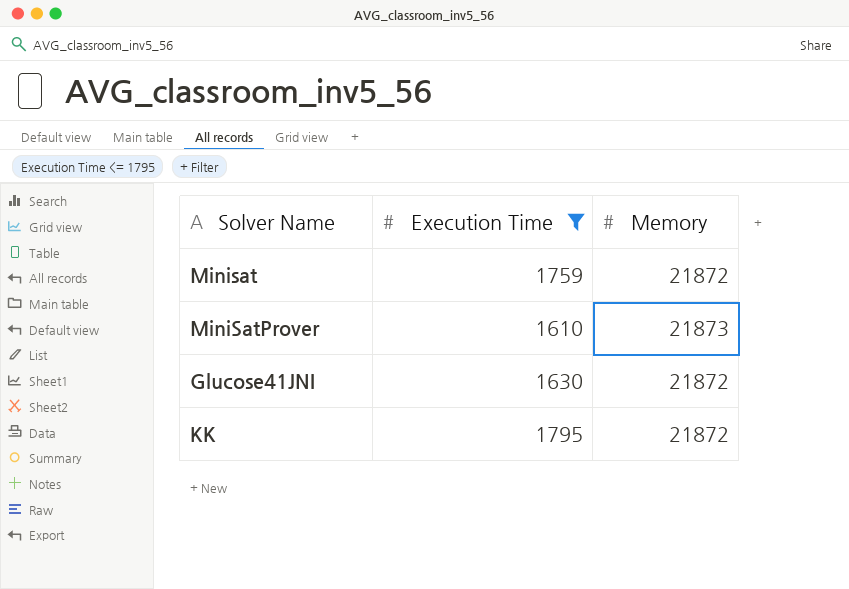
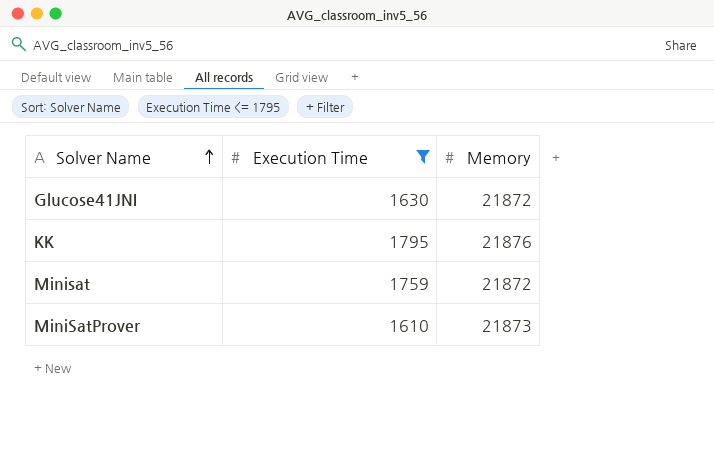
row order: none -> Solver Name ascending
KK | Memory: 21872 -> 21876

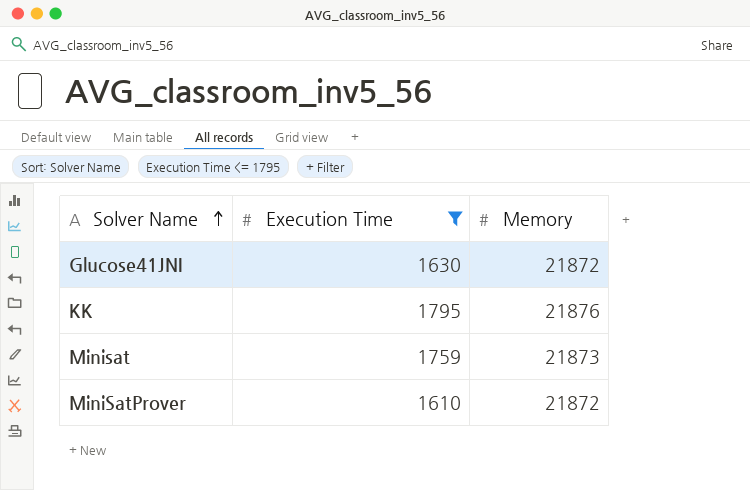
Minisat | Memory: 21872 -> 21873
MiniSatProver | Memory: 21873 -> 21872

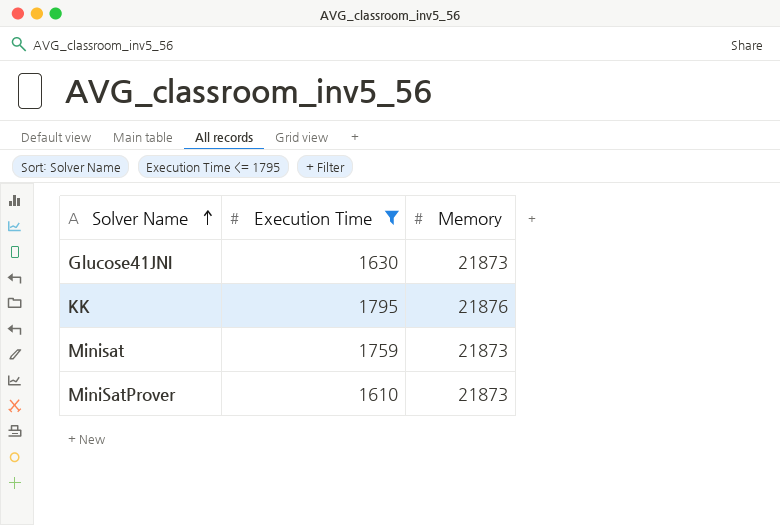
Glucose41JNI | Memory: 21872 -> 21873
MiniSatProver | Memory: 21872 -> 21873

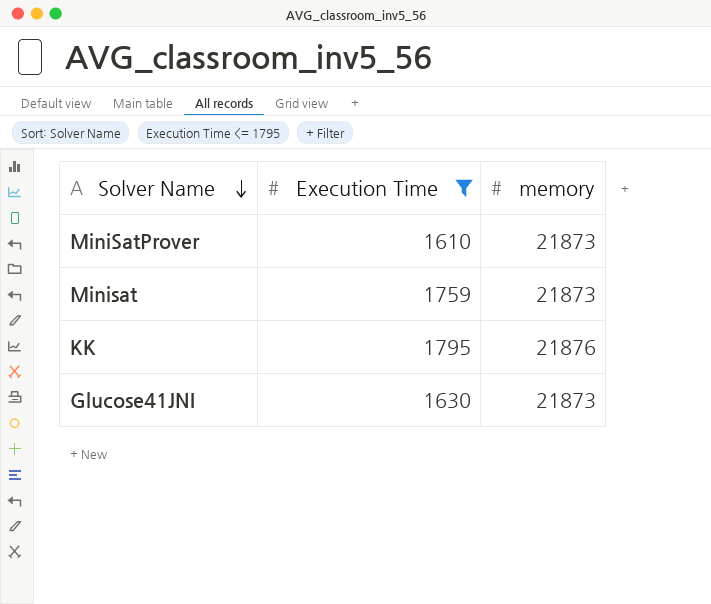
row order: Solver Name ascending -> Solver Name descending
column name: Memory -> memory

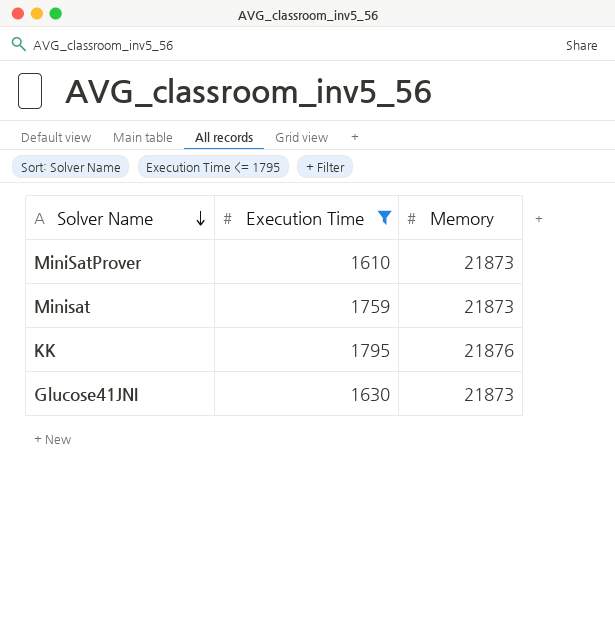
column name: memory -> Memory

